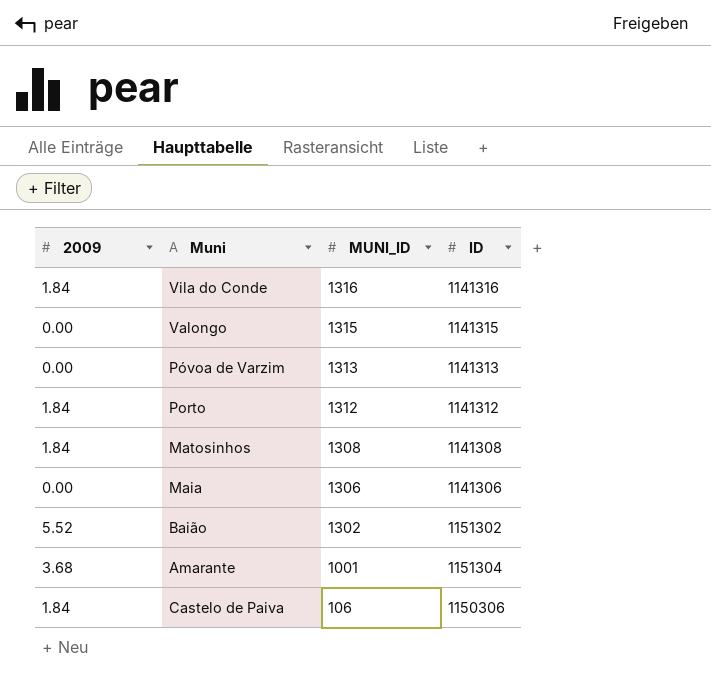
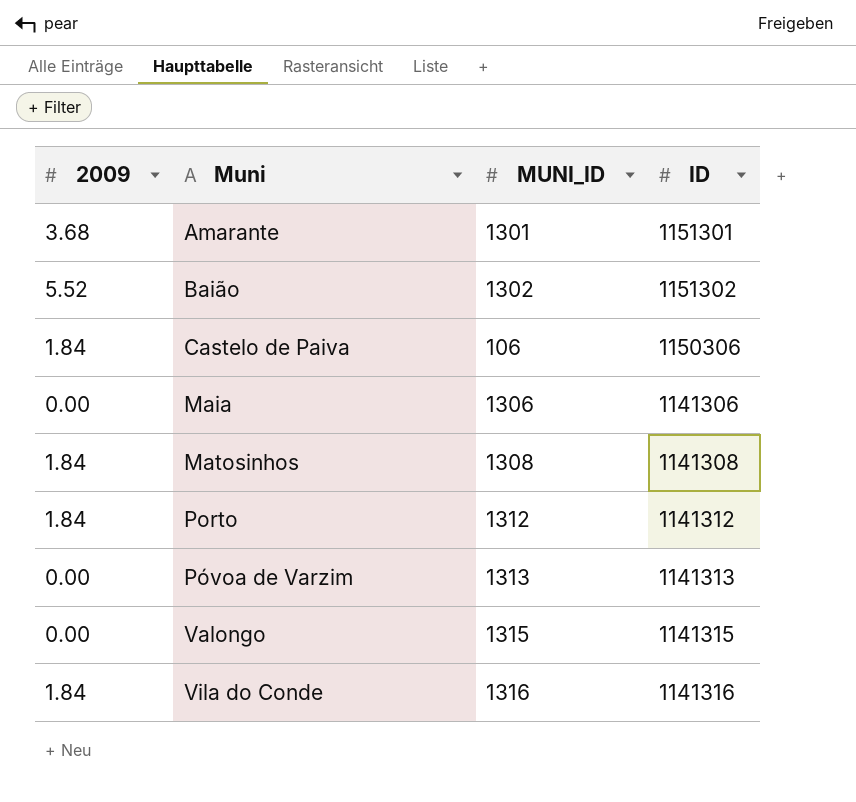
row order: MUNI_ID descending -> Muni ascending
Amarante | MUNI_ID: 1001 -> 1301
Amarante | ID: 1151304 -> 1151301

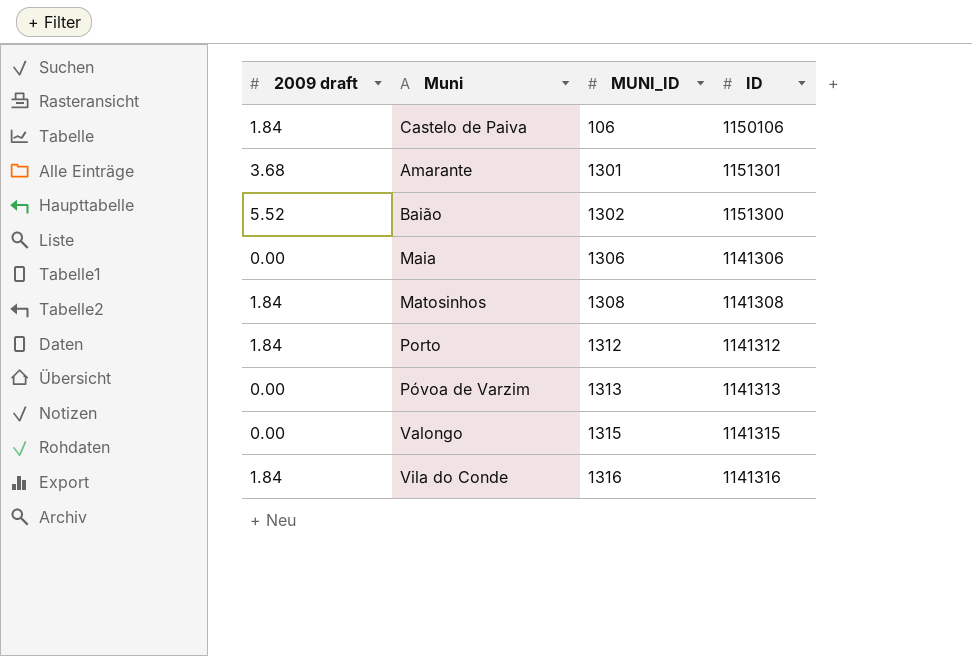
row order: Muni ascending -> MUNI_ID ascending
column name: 2009 -> 2009 draft
Castelo de Paiva | ID: 1150306 -> 1150106
Baião | ID: 1151302 -> 1151300

